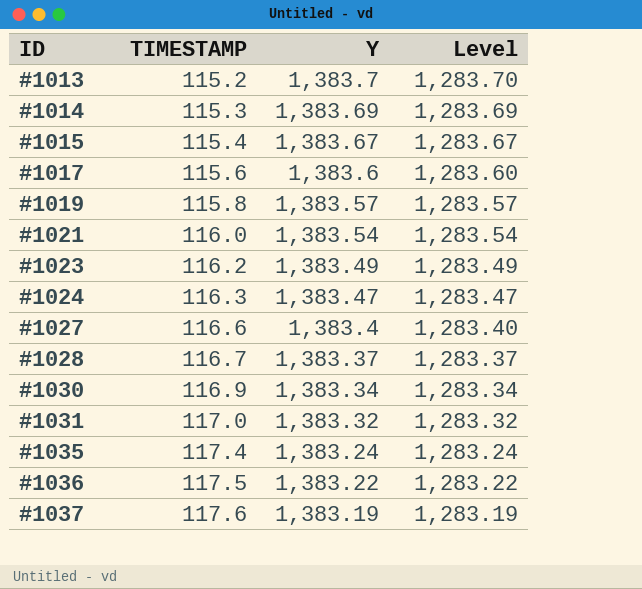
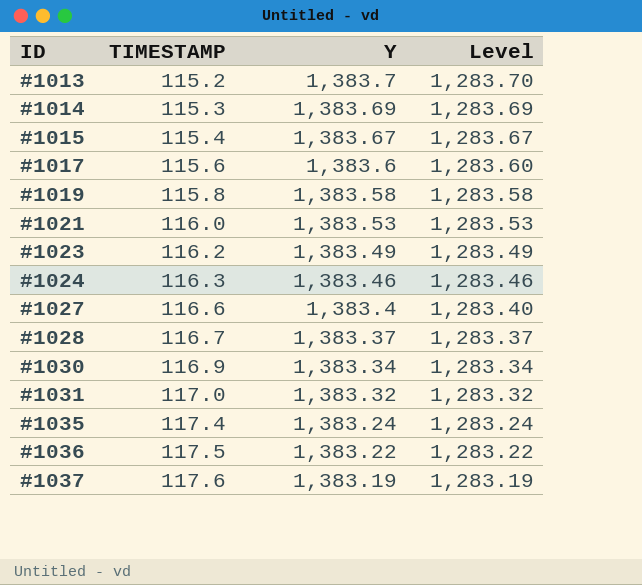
#1019 | Y: 1,383.57 -> 1,383.58
#1019 | Level: 1,283.57 -> 1,283.58
#1021 | Y: 1,383.54 -> 1,383.53
#1021 | Level: 1,283.54 -> 1,283.53
#1024 | Y: 1,383.47 -> 1,383.46
#1024 | Level: 1,283.47 -> 1,283.46

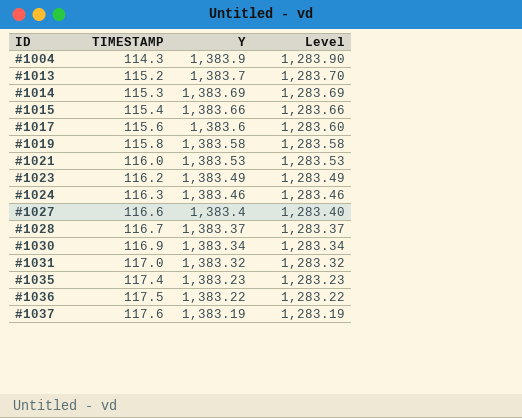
row #1004: none -> 114.3 | 1,383.9 | 1,283.90
#1015 | Y: 1,383.67 -> 1,383.66
#1015 | Level: 1,283.67 -> 1,283.66
#1035 | Y: 1,383.24 -> 1,383.23
#1035 | Level: 1,283.24 -> 1,283.23

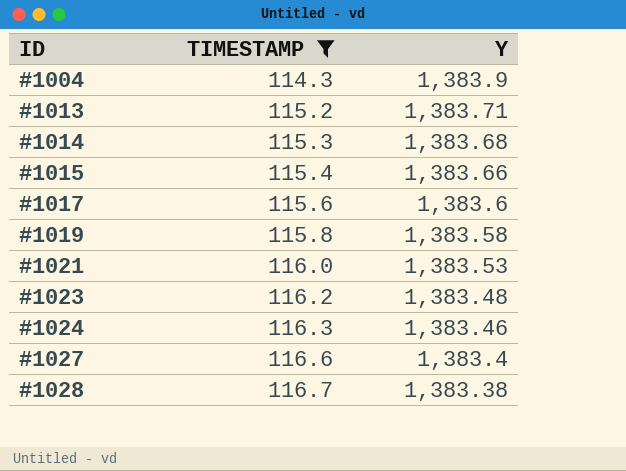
filter: none -> TIMESTAMP <= 116.7
column Level | formula: [Y] - 100 -> none
#1013 | Y: 1,383.7 -> 1,383.71
#1014 | Y: 1,383.69 -> 1,383.68
#1023 | Y: 1,383.49 -> 1,383.48
#1028 | Y: 1,383.37 -> 1,383.38

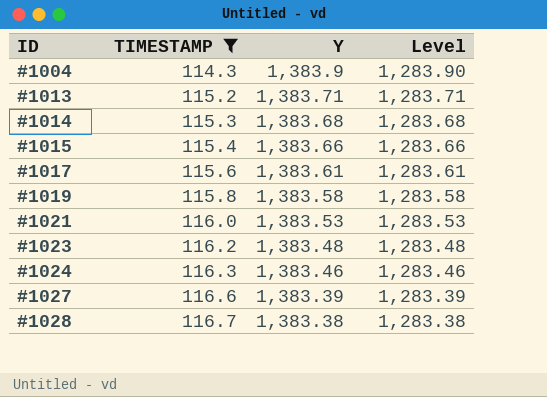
column Level | formula: none -> [Y] - 100
#1017 | Y: 1,383.6 -> 1,383.61
#1027 | Y: 1,383.4 -> 1,383.39

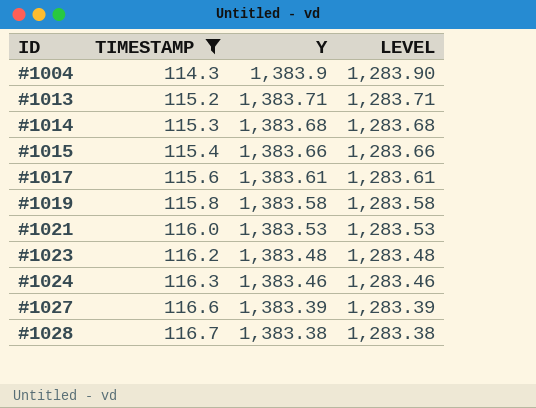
column name: Level -> LEVEL

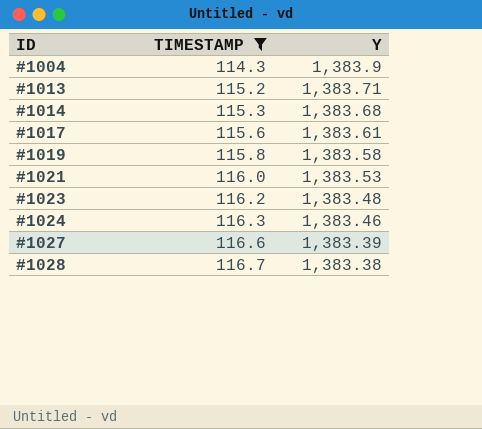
column LEVEL | formula: [Y] - 100 -> none
row #1015: 115.4 | 1,383.66 | 1,283.66 -> none

